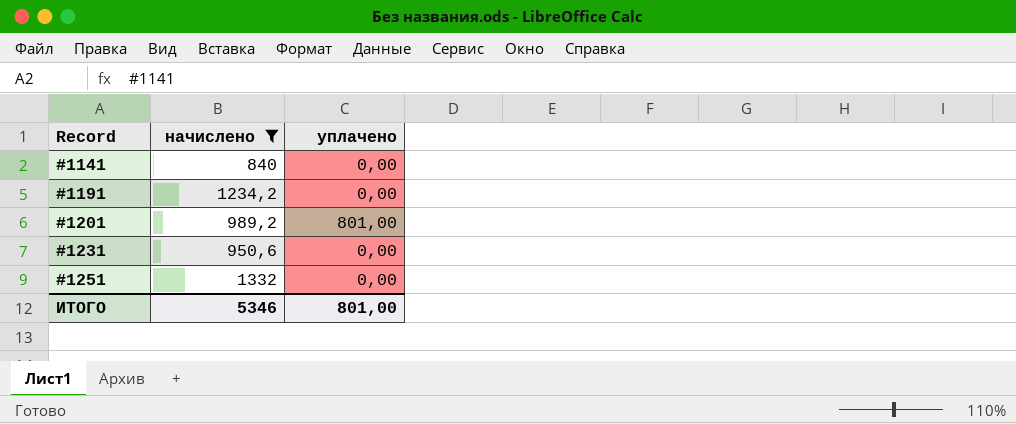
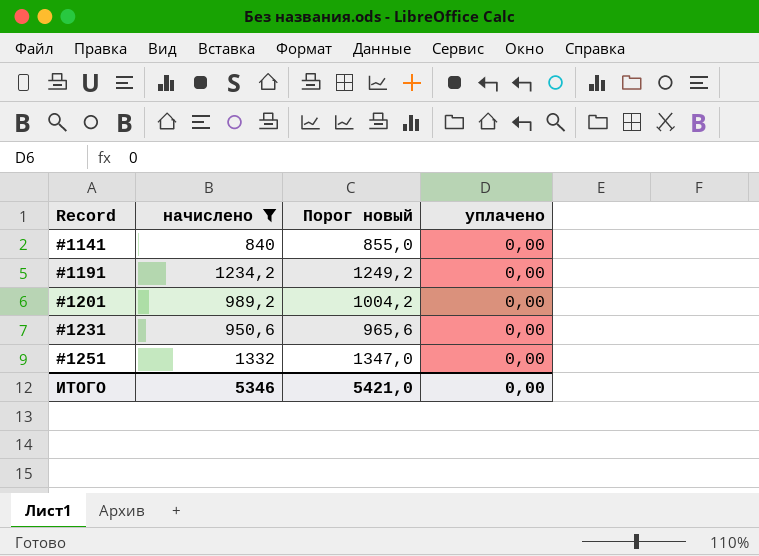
column Порог новый | formula: none -> [начислено] + 15
#1201 | уплачено: 801,00 -> 0,00
ИТОГО | уплачено: 801,00 -> 0,00

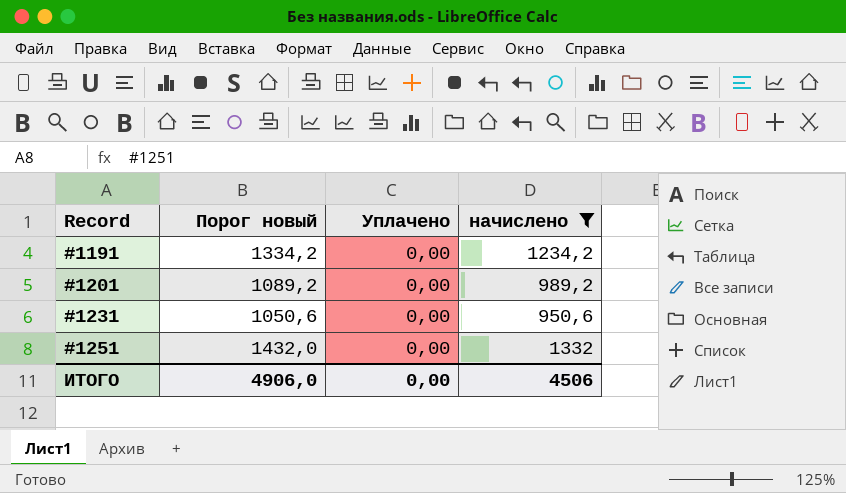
column Порог новый | formula: [начислено] + 15 -> [начислено] + 100
column name: уплачено -> Уплачено
column начислено | position: 2 -> 4
row #1141: 840 | 855,0 | 0,00 -> none
ИТОГО | Порог новый: 5421,0 -> 4906,0
ИТОГО | начислено: 5346 -> 4506

